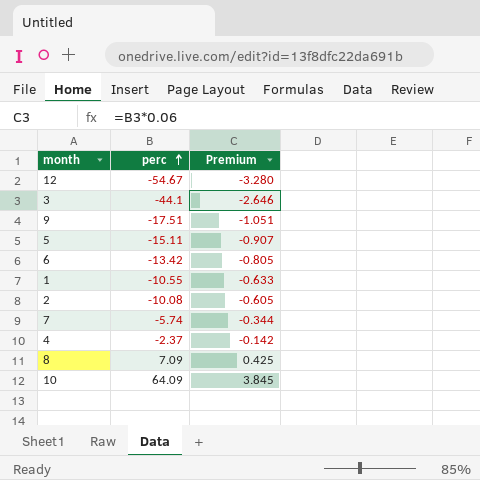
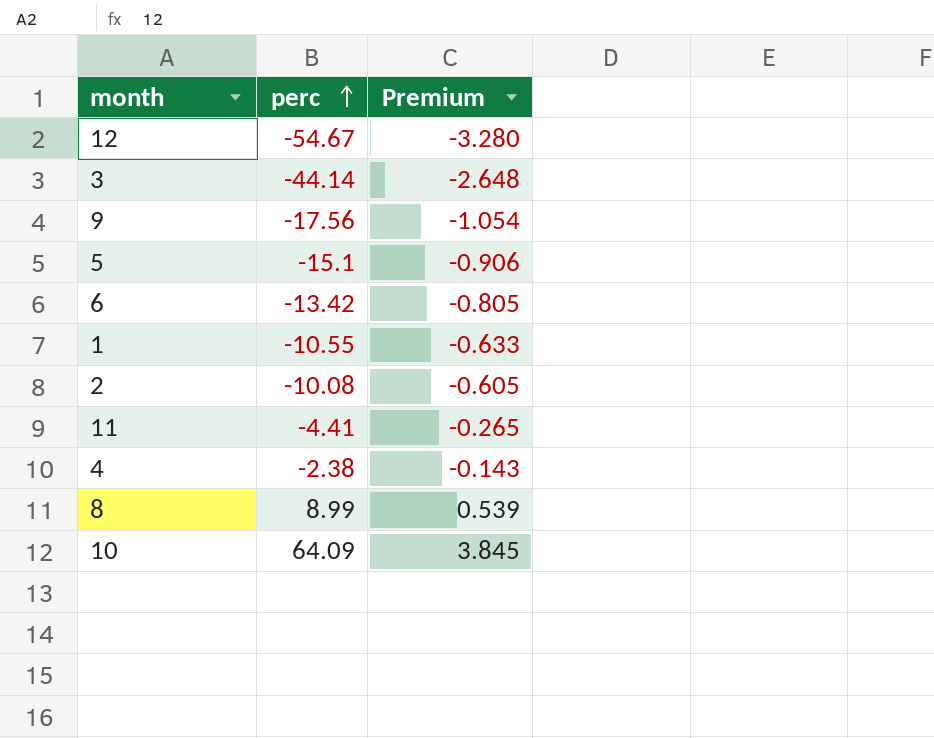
row 7: -5.74 | -0.344 -> none
3 | perc: -44.1 -> -44.14
3 | Premium: -2.646 -> -2.648
9 | perc: -17.51 -> -17.56
9 | Premium: -1.051 -> -1.054
5 | perc: -15.11 -> -15.1
5 | Premium: -0.907 -> -0.906
row 11: none -> -4.41 | -0.265
4 | perc: -2.37 -> -2.38
4 | Premium: -0.142 -> -0.143
8 | perc: 7.09 -> 8.99
8 | Premium: 0.425 -> 0.539

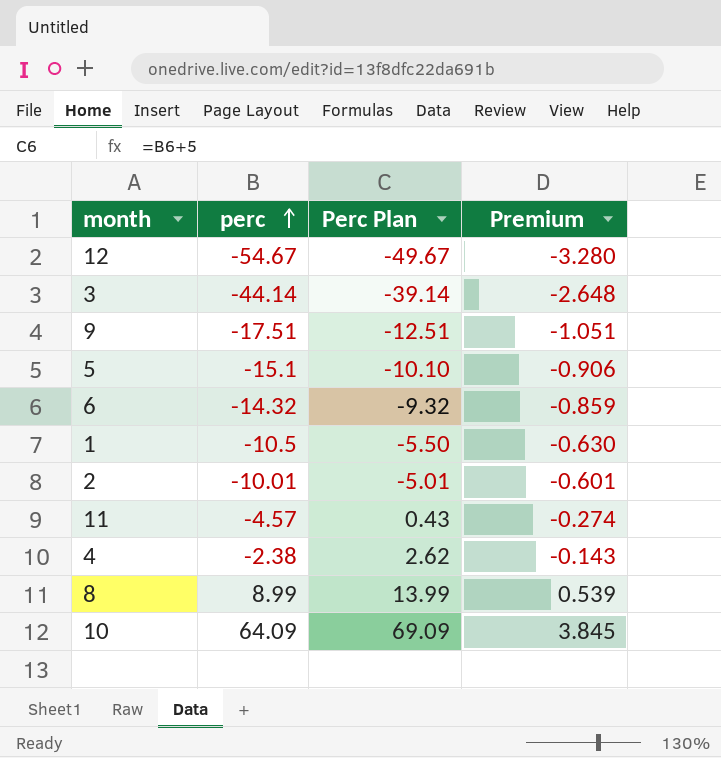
column Perc Plan | formula: none -> [perc] + 5
9 | perc: -17.56 -> -17.51
9 | Premium: -1.054 -> -1.051
6 | perc: -13.42 -> -14.32
6 | Premium: -0.805 -> -0.859
1 | perc: -10.55 -> -10.5
1 | Premium: -0.633 -> -0.630
2 | perc: -10.08 -> -10.01
2 | Premium: -0.605 -> -0.601
11 | perc: -4.41 -> -4.57
11 | Premium: -0.265 -> -0.274

